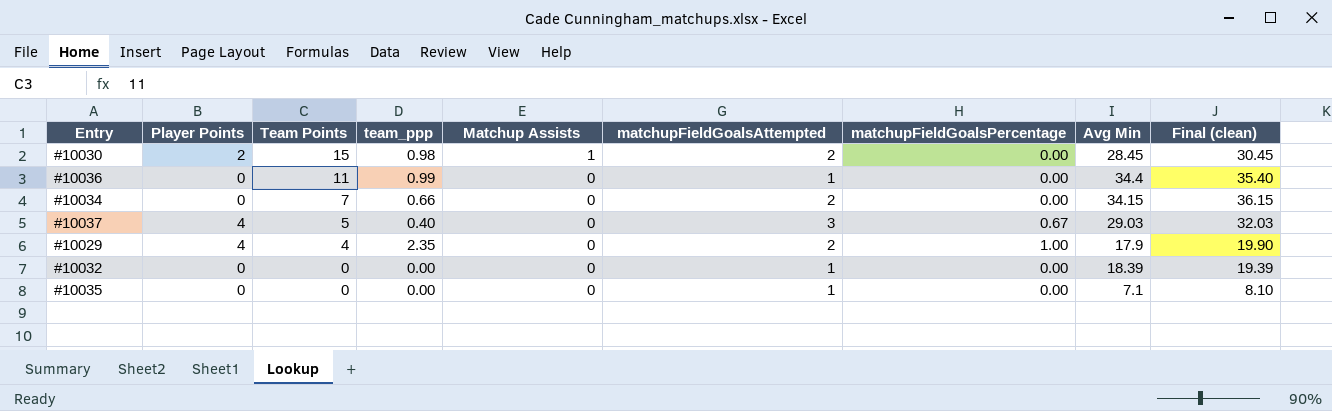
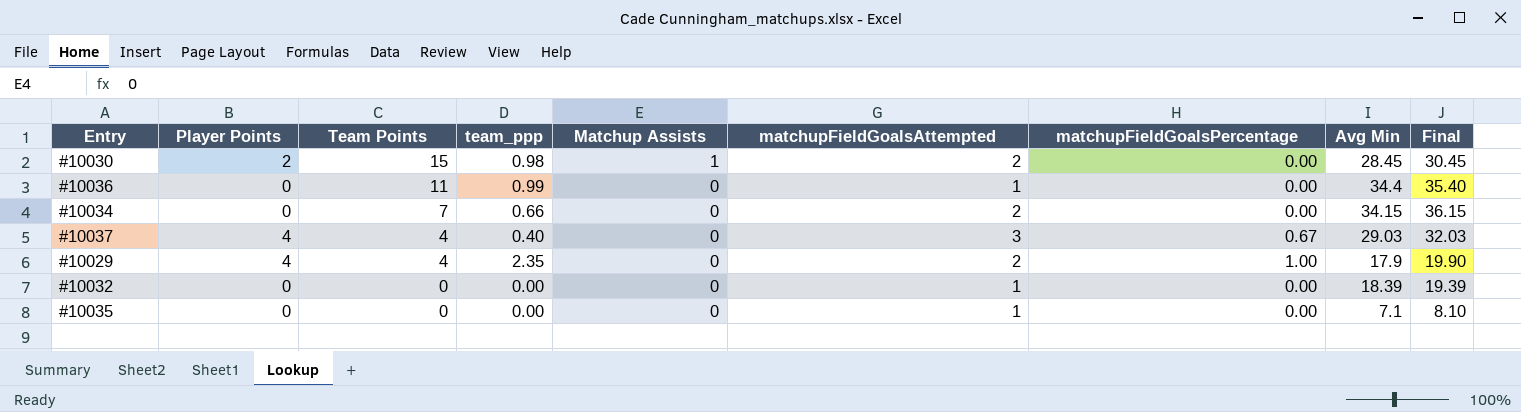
column name: Final (clean) -> Final
#10037 | Team Points: 5 -> 4

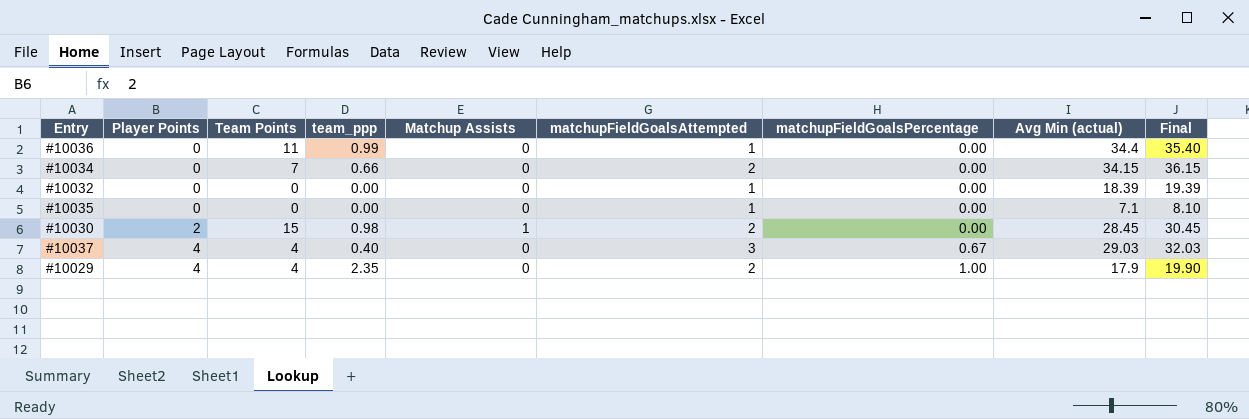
row order: Team Points descending -> Player Points ascending
column name: Avg Min -> Avg Min (actual)

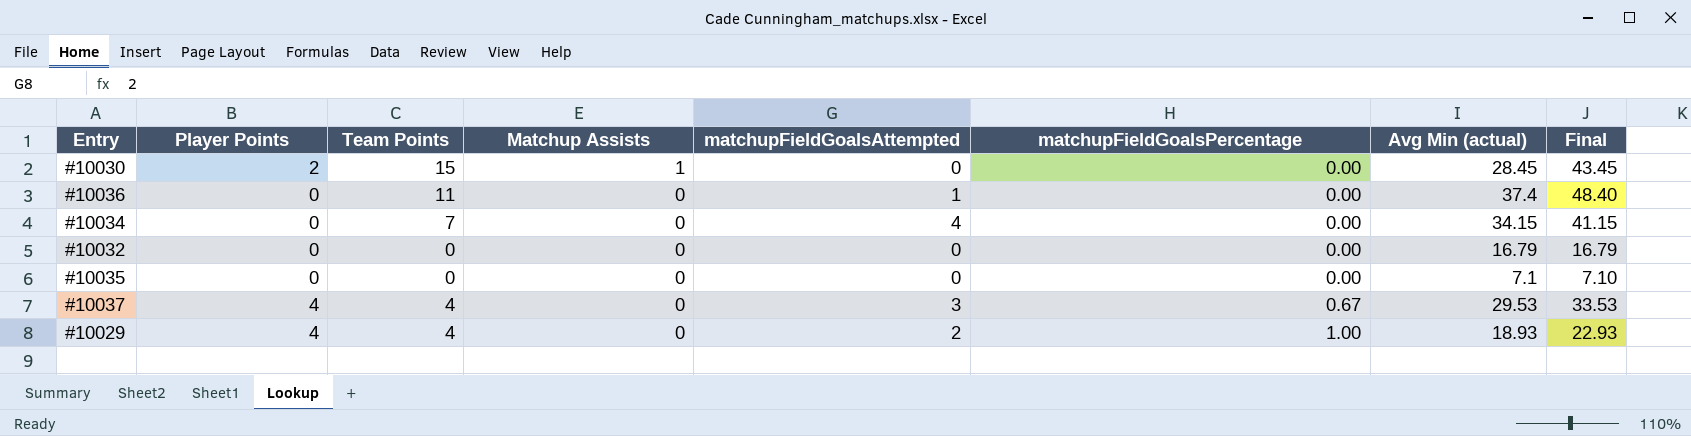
row order: Player Points ascending -> Matchup Assists descending
column team_ppp | position: 4 -> none
column Final | formula: [matchupFieldGoalsAttempted] + [Avg Min (actual)] -> [Team Points] + [Avg Min (actual)]
#10030 | matchupFieldGoalsAttempted: 2 -> 0
#10036 | Avg Min (actual): 34.4 -> 37.4
#10034 | matchupFieldGoalsAttempted: 2 -> 4
#10032 | matchupFieldGoalsAttempted: 1 -> 0
#10032 | Avg Min (actual): 18.39 -> 16.79
#10035 | matchupFieldGoalsAttempted: 1 -> 0
#10037 | Avg Min (actual): 29.03 -> 29.53
#10029 | Avg Min (actual): 17.9 -> 18.93

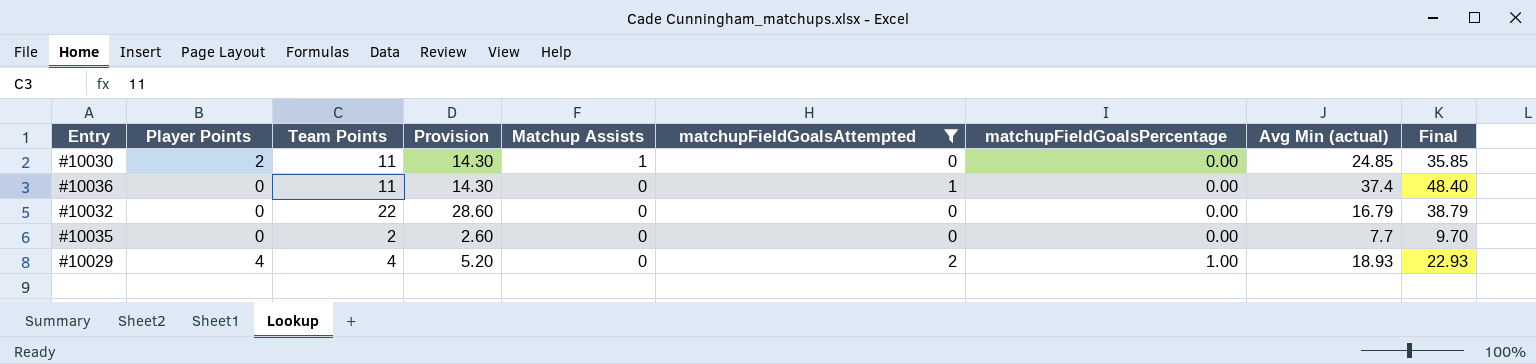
filter: none -> matchupFieldGoalsAttempted <= 2
column Provision | formula: none -> [Team Points] * 1.3
#10030 | Team Points: 15 -> 11
#10030 | Avg Min (actual): 28.45 -> 24.85
#10030 | Final: 43.45 -> 35.85
#10032 | Team Points: 0 -> 22
#10032 | Final: 16.79 -> 38.79
#10035 | Team Points: 0 -> 2
#10035 | Avg Min (actual): 7.1 -> 7.7
#10035 | Final: 7.10 -> 9.70

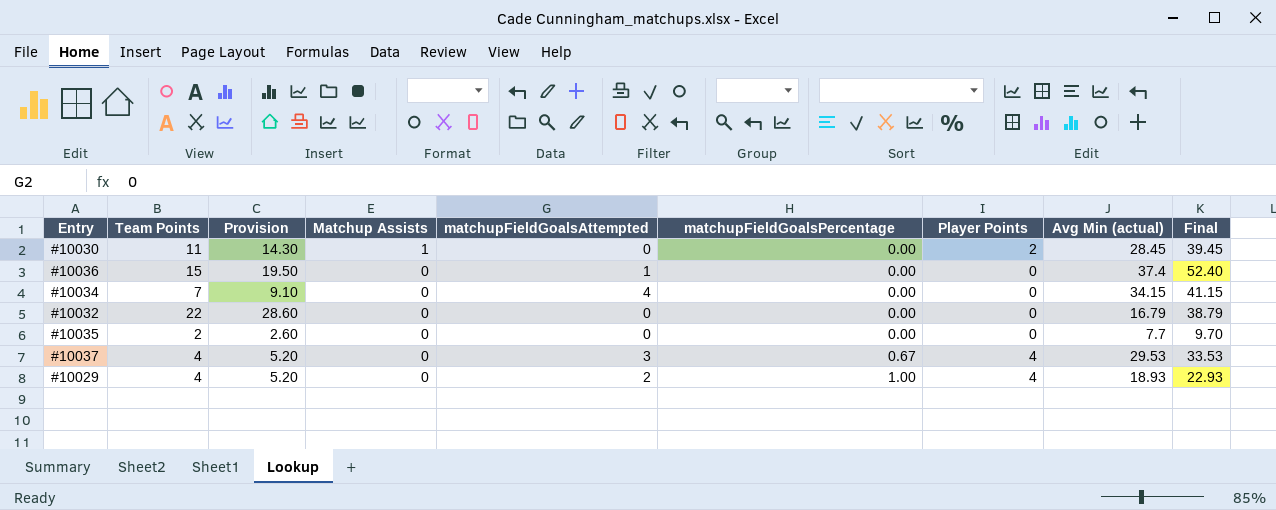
filter: matchupFieldGoalsAttempted <= 2 -> none
column Player Points | position: 2 -> 7
#10030 | Avg Min (actual): 24.85 -> 28.45
#10030 | Final: 35.85 -> 39.45
#10036 | Team Points: 11 -> 15
#10036 | Provision: 14.30 -> 19.50
#10036 | Final: 48.40 -> 52.40

